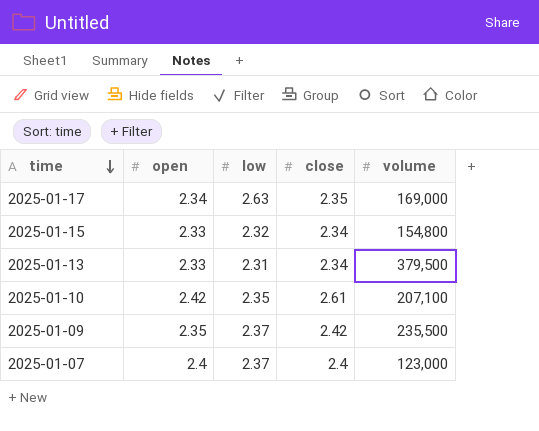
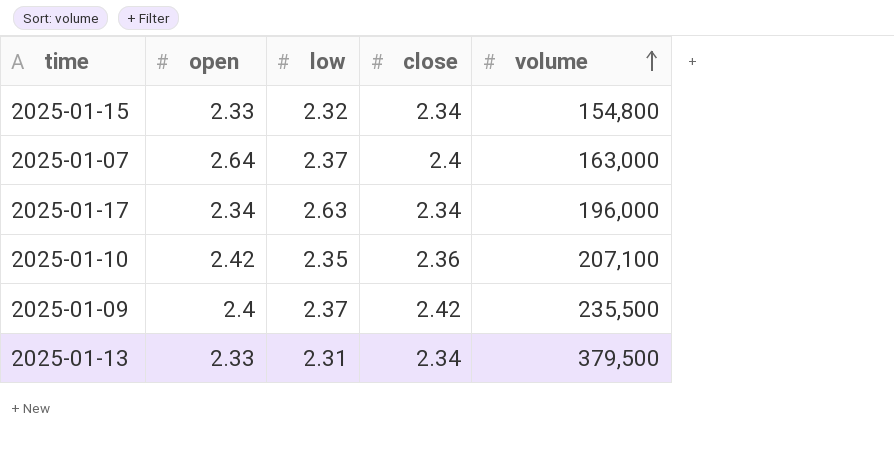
row order: time descending -> volume ascending
2025-01-07 | open: 2.4 -> 2.64
2025-01-07 | volume: 123,000 -> 163,000
2025-01-17 | close: 2.35 -> 2.34
2025-01-17 | volume: 169,000 -> 196,000
2025-01-10 | close: 2.61 -> 2.36
2025-01-09 | open: 2.35 -> 2.4

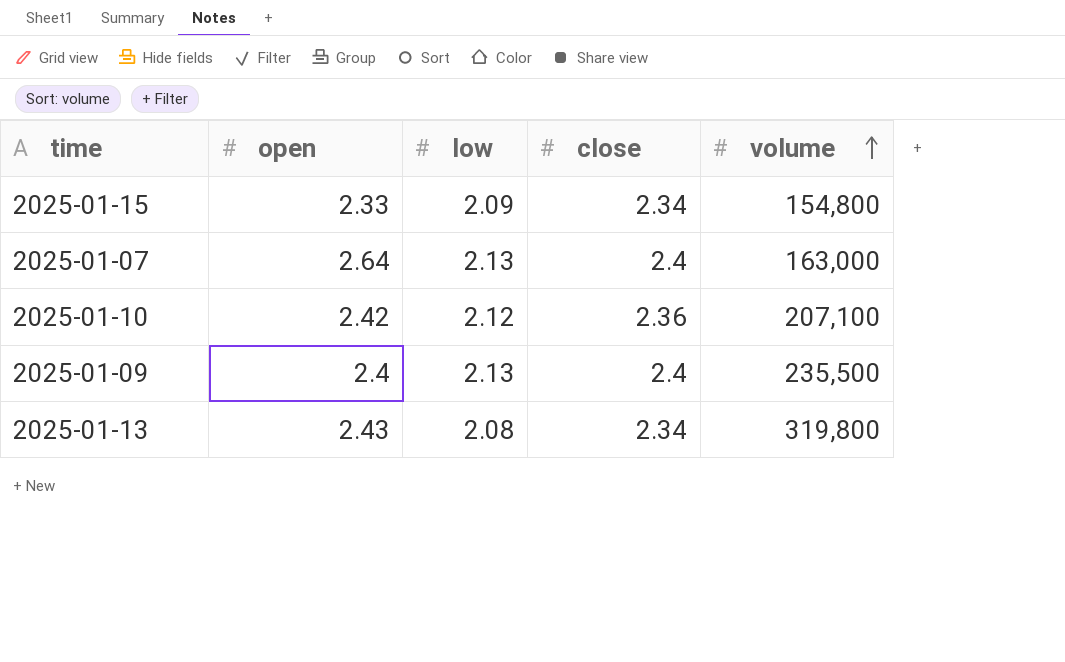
row 2025-01-17: 2.34 | 2.63 | 2.34 | 196,000 -> none
2025-01-15 | low: 2.32 -> 2.09
2025-01-07 | low: 2.37 -> 2.13
2025-01-10 | low: 2.35 -> 2.12
2025-01-09 | low: 2.37 -> 2.13
2025-01-09 | close: 2.42 -> 2.4
2025-01-13 | open: 2.33 -> 2.43
2025-01-13 | low: 2.31 -> 2.08
2025-01-13 | volume: 379,500 -> 319,800

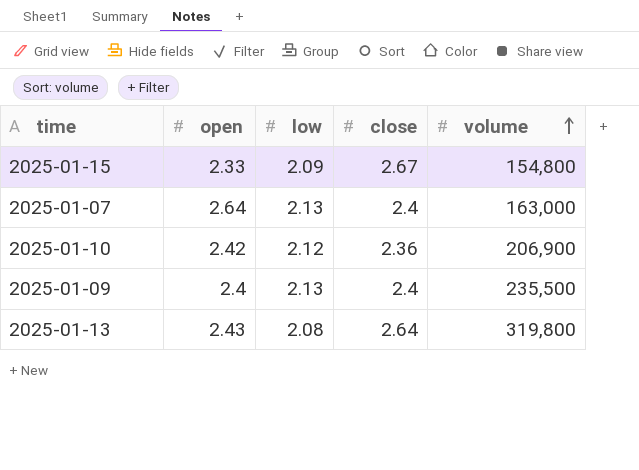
2025-01-15 | close: 2.34 -> 2.67
2025-01-10 | volume: 207,100 -> 206,900
2025-01-13 | close: 2.34 -> 2.64

